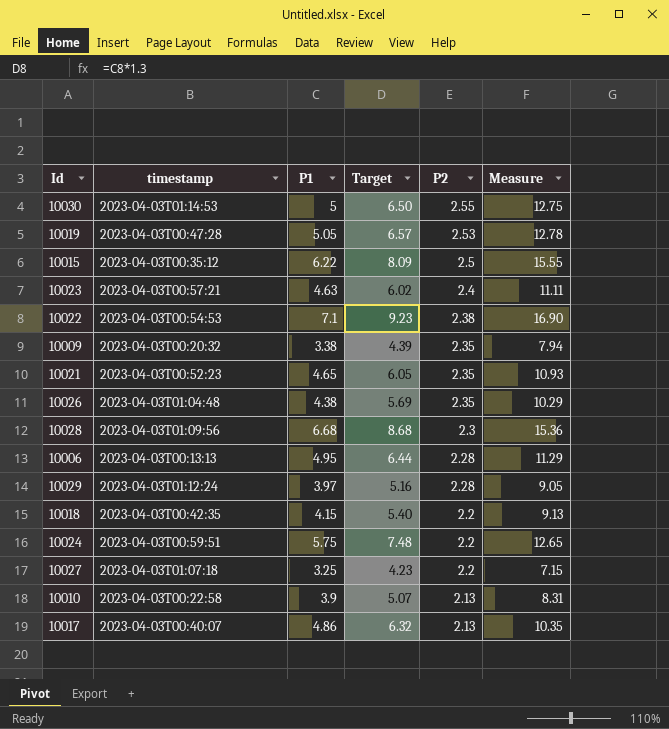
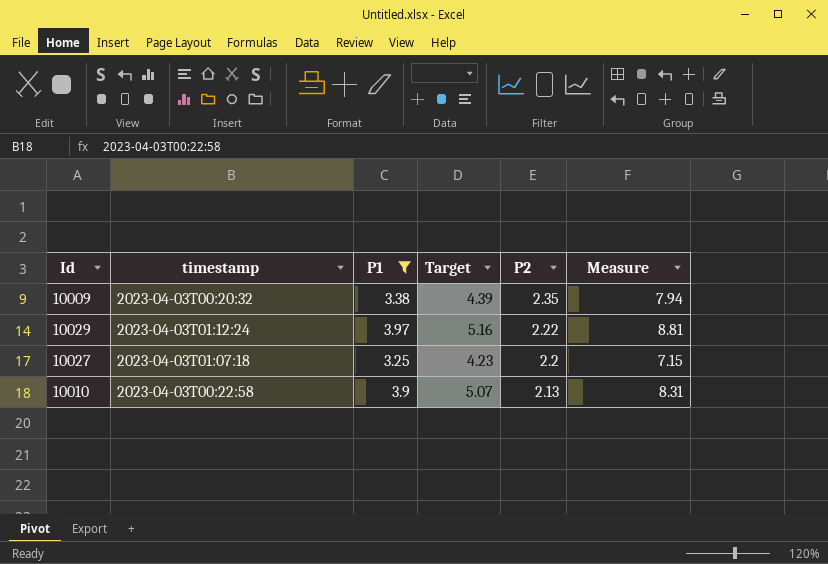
filter: none -> P1 <= 3.97
10029 | P2: 2.28 -> 2.22
10029 | Measure: 9.05 -> 8.81

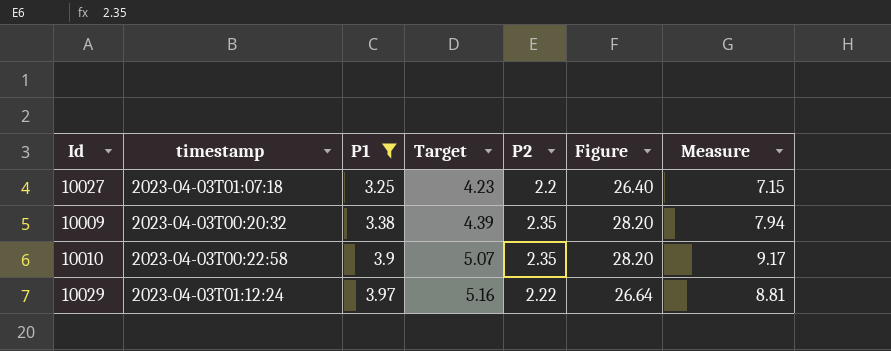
row order: P2 descending -> P1 ascending
column Figure | formula: none -> [P2] * 12
10010 | P2: 2.13 -> 2.35
10010 | Measure: 8.31 -> 9.17

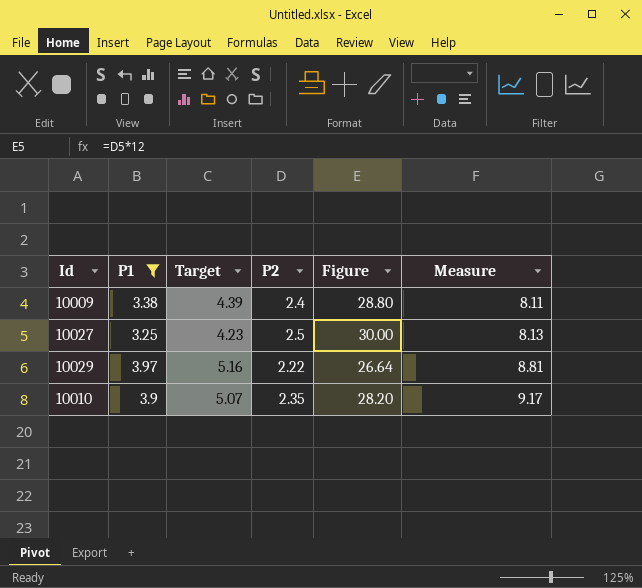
row order: P1 ascending -> Measure ascending
column timestamp | position: 2 -> none
10009 | P2: 2.35 -> 2.4
10009 | Figure: 28.20 -> 28.80
10009 | Measure: 7.94 -> 8.11
10027 | P2: 2.2 -> 2.5
10027 | Figure: 26.40 -> 30.00
10027 | Measure: 7.15 -> 8.13

